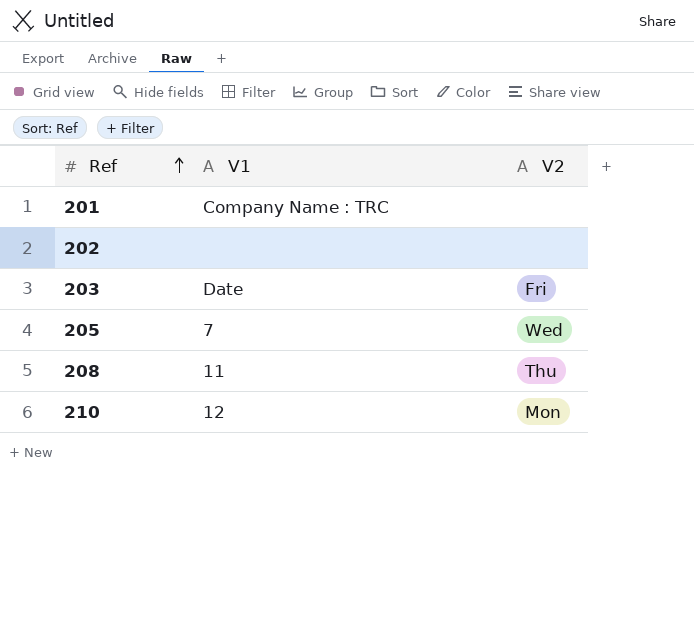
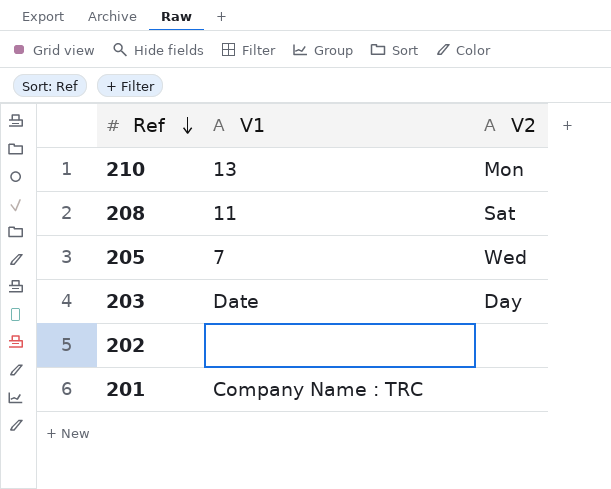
row order: Ref ascending -> Ref descending
210 | V1: 12 -> 13
208 | V2: Thu -> Sat
203 | V2: Fri -> Day

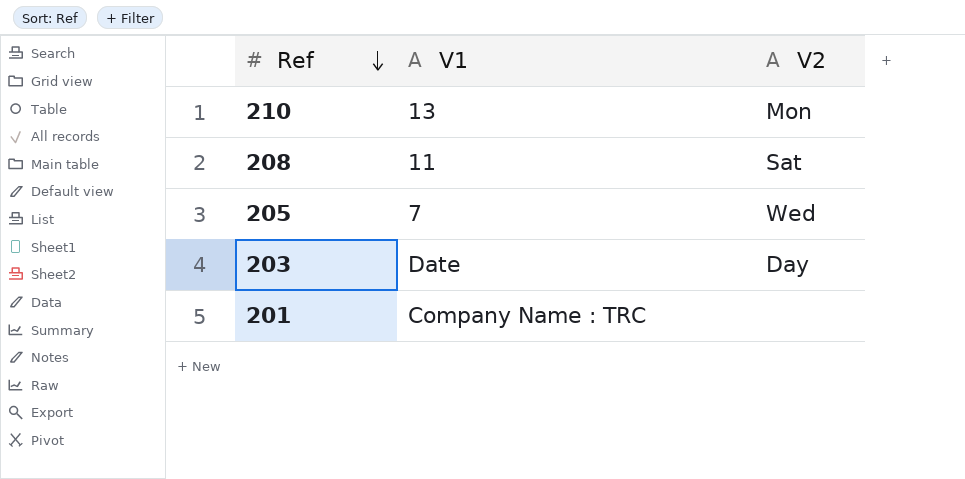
row 202: none | none -> none

